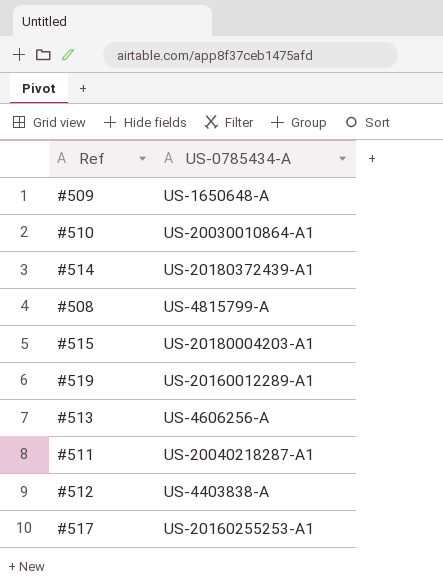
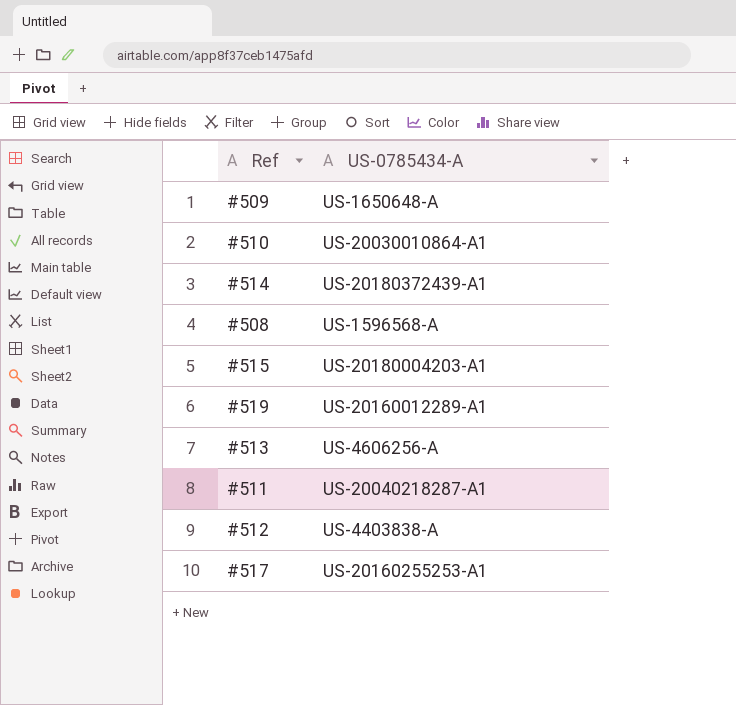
#508 | US-0785434-A: US-4815799-A -> US-1596568-A

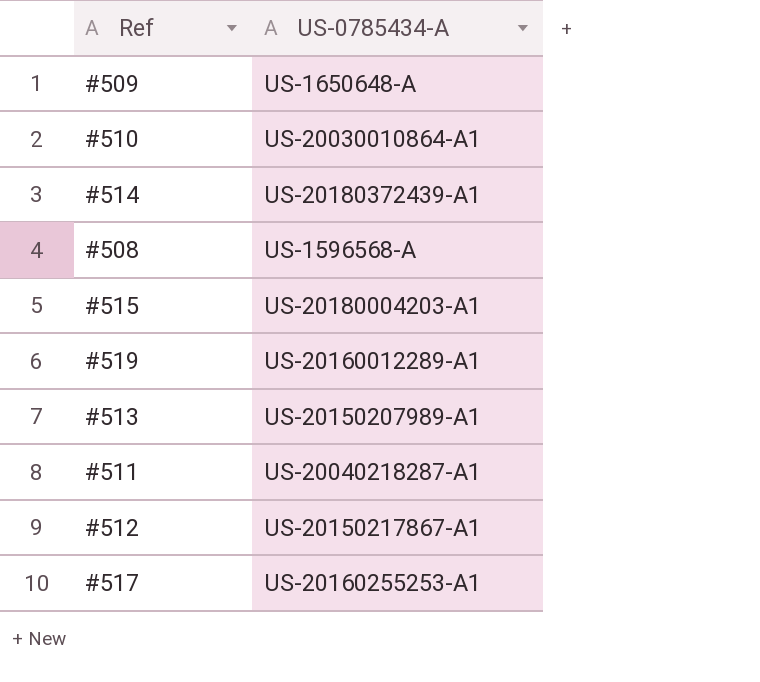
#513 | US-0785434-A: US-4606256-A -> US-20150207989-A1
#512 | US-0785434-A: US-4403838-A -> US-20150217867-A1

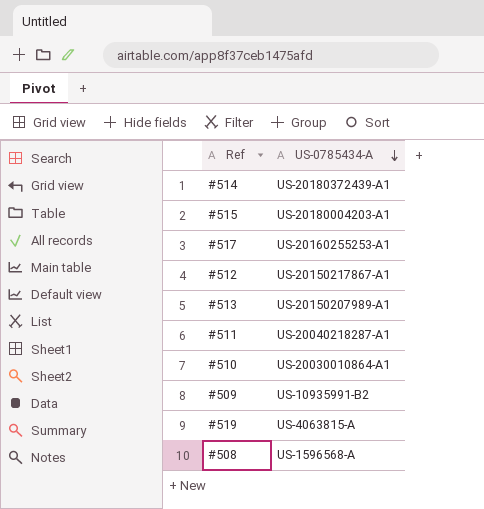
row order: none -> US-0785434-A descending
#509 | US-0785434-A: US-1650648-A -> US-10935991-B2
#519 | US-0785434-A: US-20160012289-A1 -> US-4063815-A

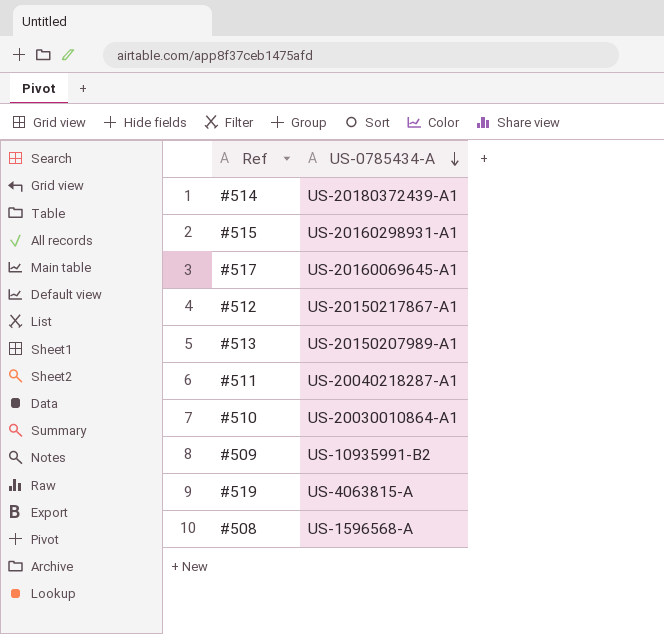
#515 | US-0785434-A: US-20180004203-A1 -> US-20160298931-A1
#517 | US-0785434-A: US-20160255253-A1 -> US-20160069645-A1

